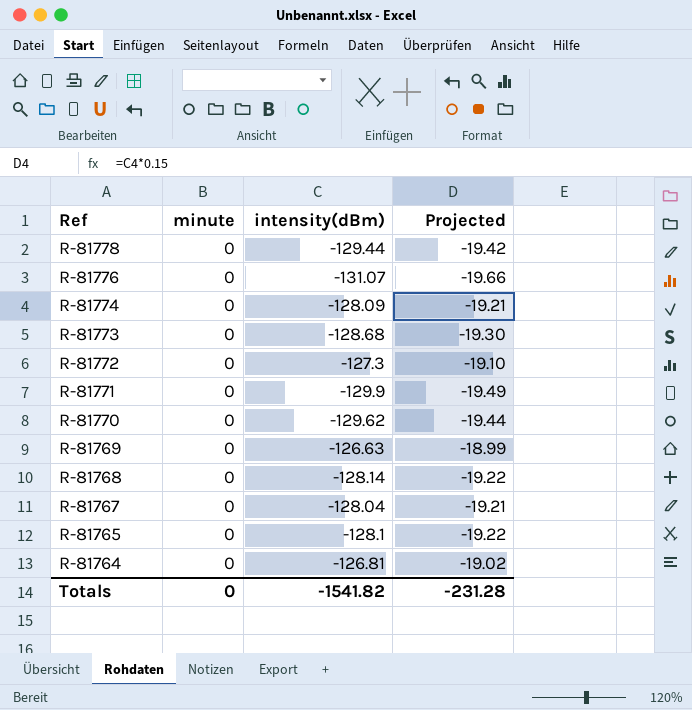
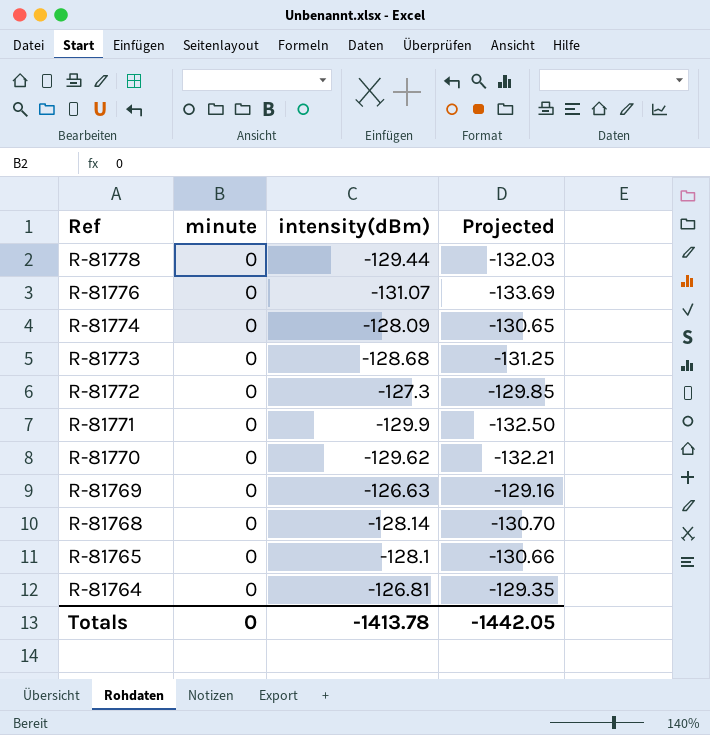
column Projected | formula: [intensity(dBm)] * 0.15 -> [intensity(dBm)] * 1.02
row R-81767: 0 | -128.04 | -19.21 -> none
Totals | intensity(dBm): -1541.82 -> -1413.78
Totals | Projected: -231.28 -> -1442.05

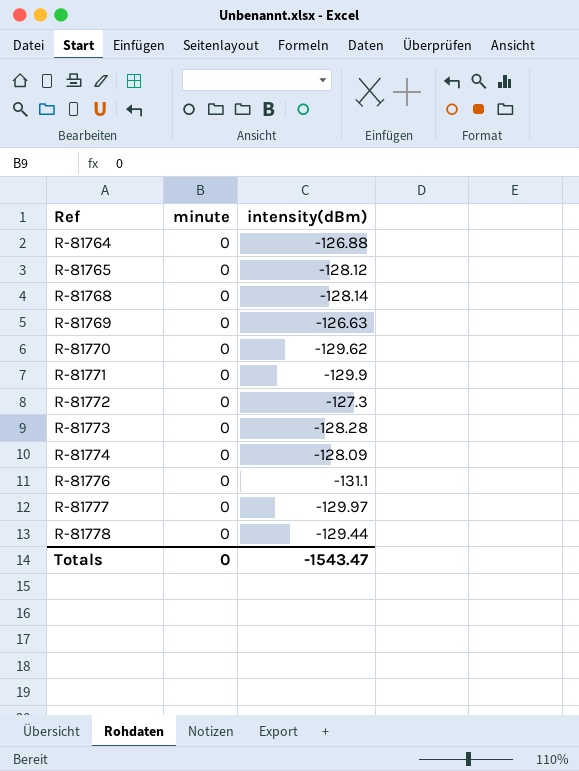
row order: Ref descending -> Ref ascending
column Projected | formula: [intensity(dBm)] * 1.02 -> none
R-81764 | intensity(dBm): -126.81 -> -126.88
R-81765 | intensity(dBm): -128.1 -> -128.12
R-81773 | intensity(dBm): -128.68 -> -128.28
R-81776 | intensity(dBm): -131.07 -> -131.1
row R-81777: none -> 0 | -129.97
Totals | intensity(dBm): -1413.78 -> -1543.47

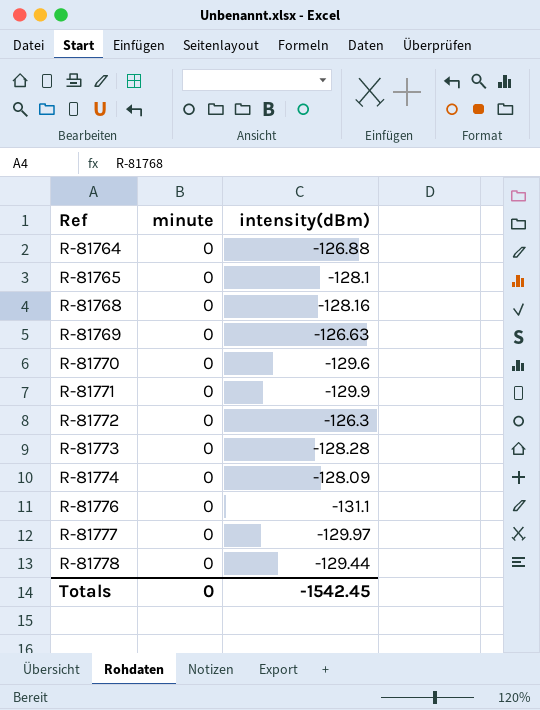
R-81765 | intensity(dBm): -128.12 -> -128.1
R-81768 | intensity(dBm): -128.14 -> -128.16
R-81770 | intensity(dBm): -129.62 -> -129.6
R-81772 | intensity(dBm): -127.3 -> -126.3
Totals | intensity(dBm): -1543.47 -> -1542.45

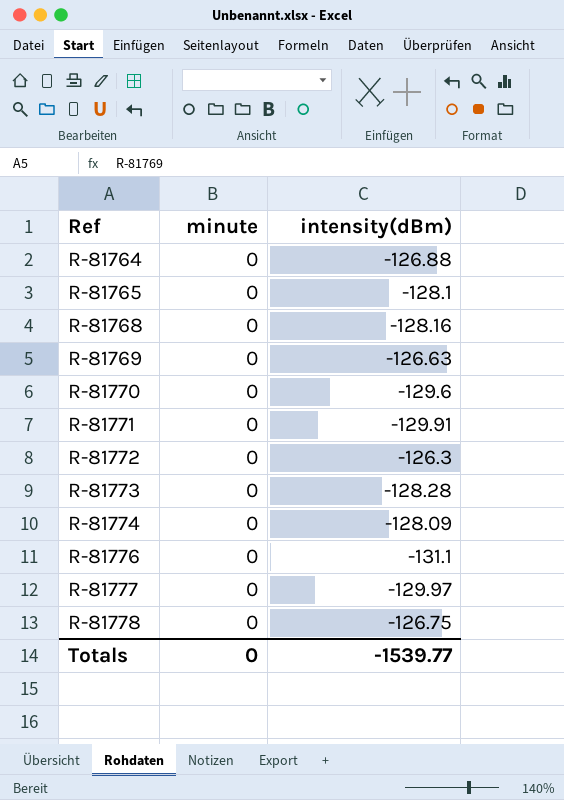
R-81771 | intensity(dBm): -129.9 -> -129.91
R-81778 | intensity(dBm): -129.44 -> -126.75
Totals | intensity(dBm): -1542.45 -> -1539.77

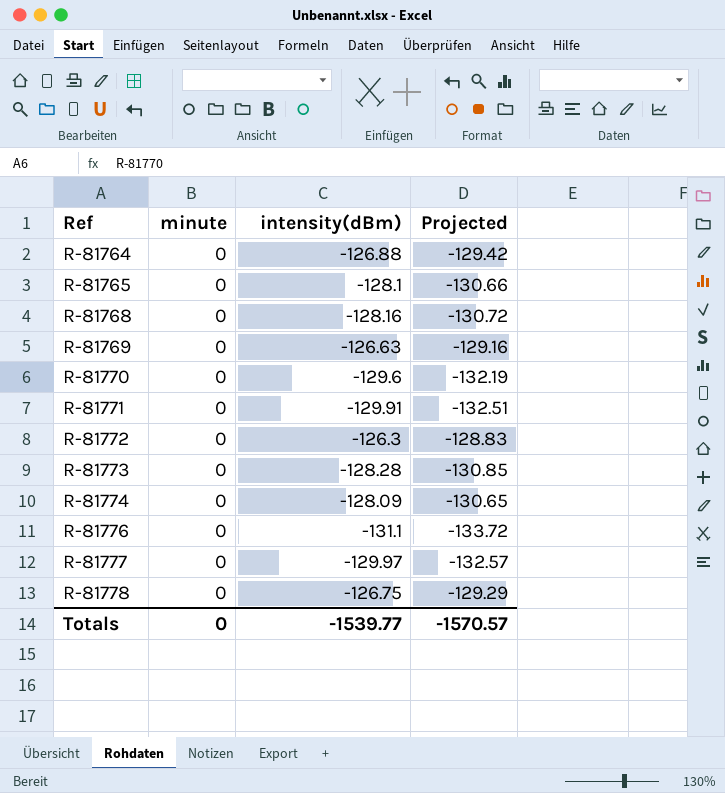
column Projected | formula: none -> [intensity(dBm)] * 1.02

